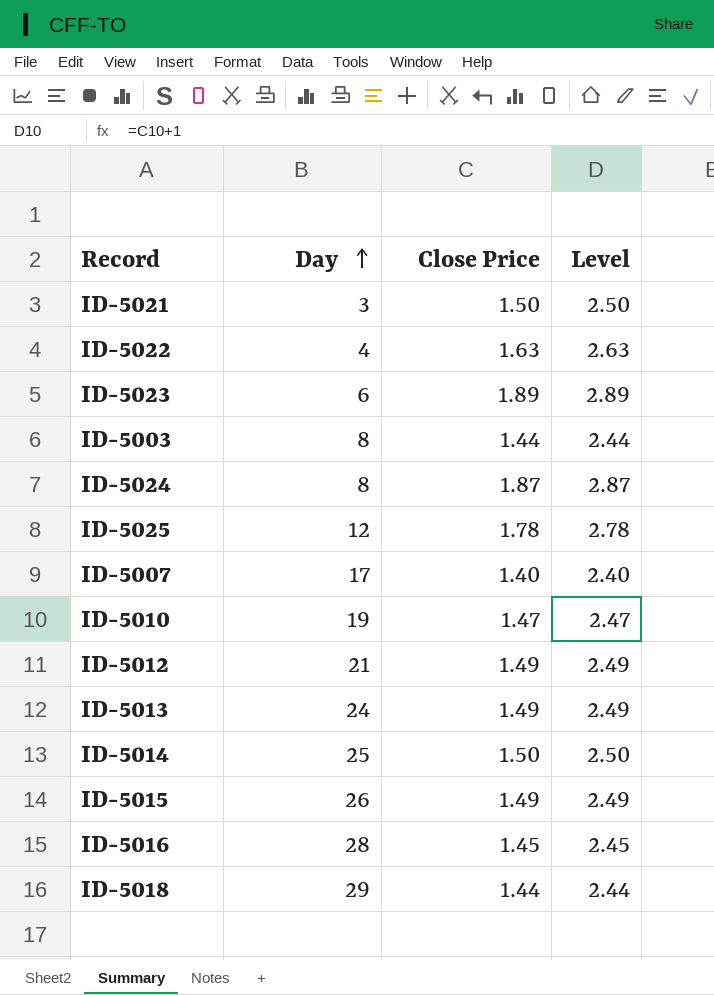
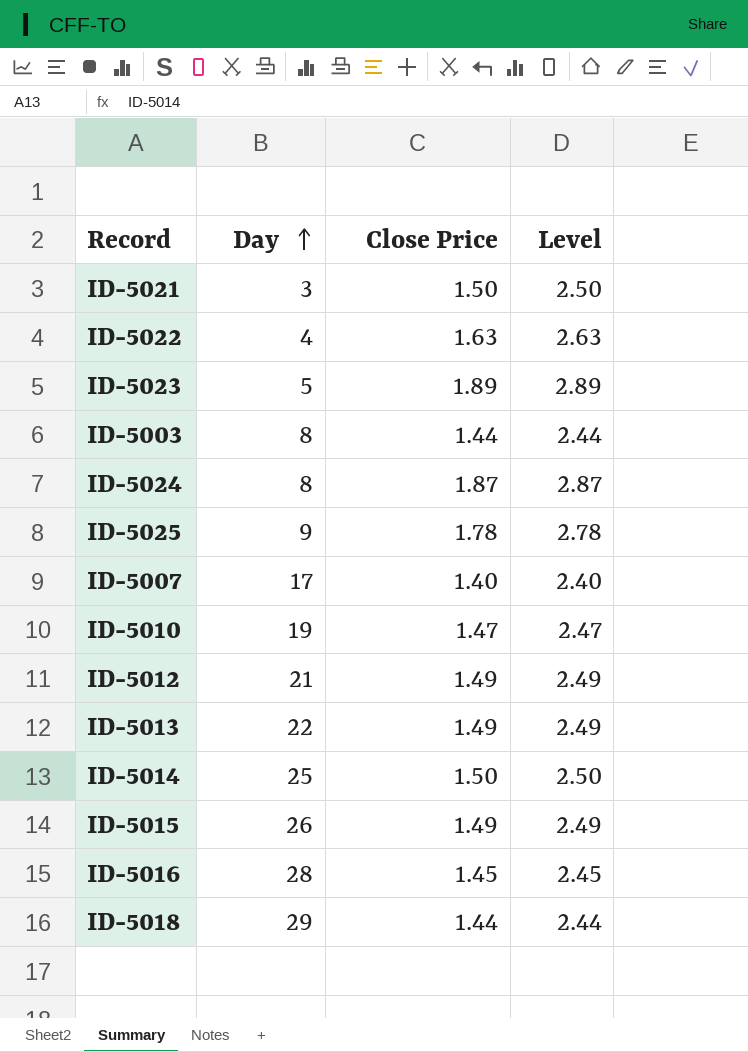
ID-5023 | Day: 6 -> 5
ID-5025 | Day: 12 -> 9
ID-5013 | Day: 24 -> 22

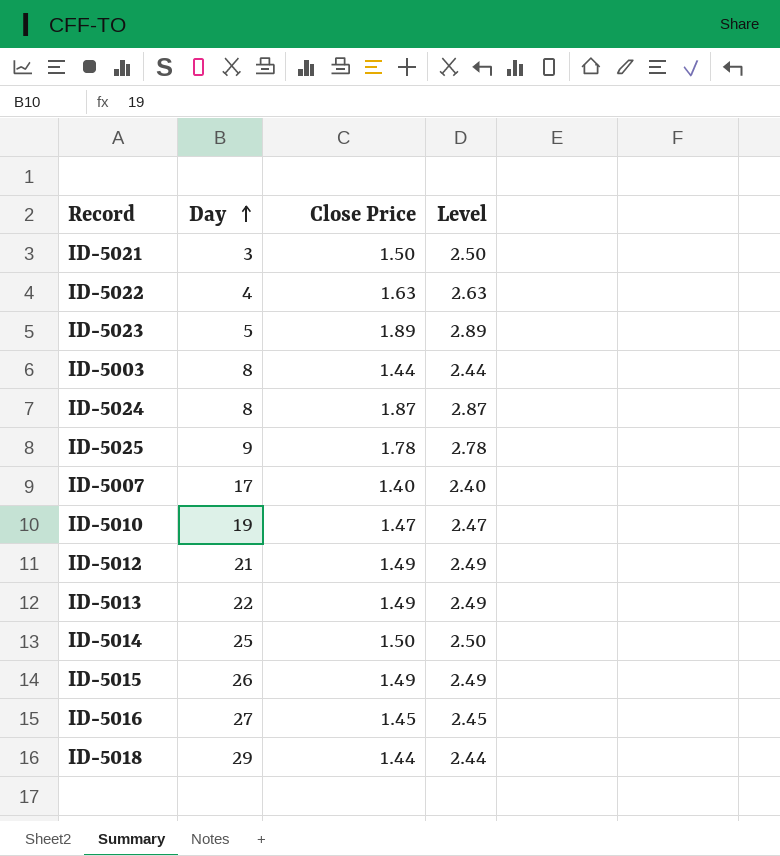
ID-5016 | Day: 28 -> 27

